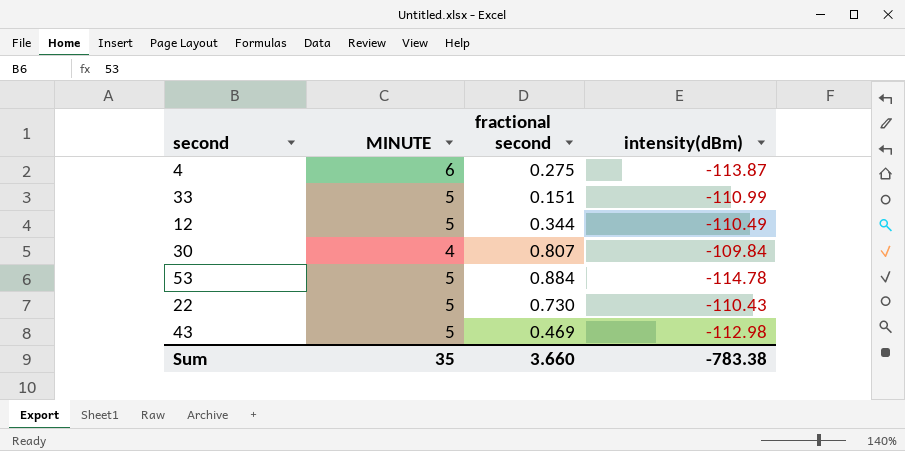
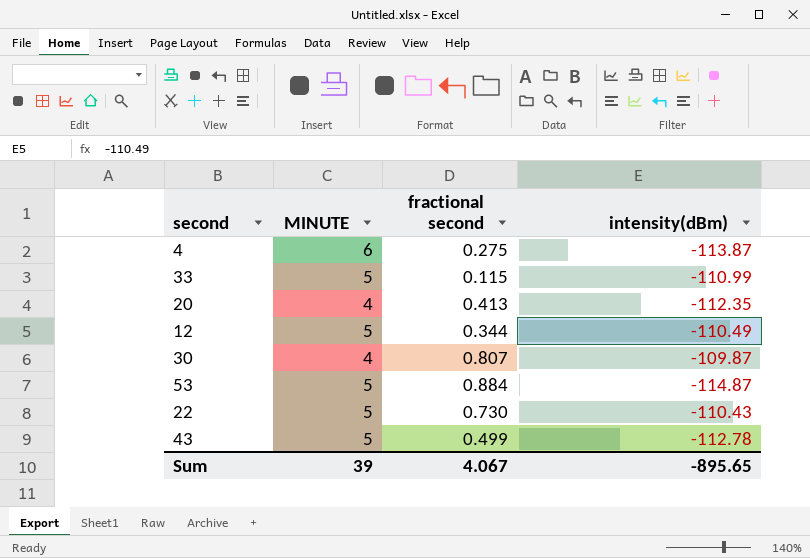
33 | fractional second: 0.151 -> 0.115
row 20: none -> 4 | 0.413 | -112.35
30 | intensity(dBm): -109.84 -> -109.87
53 | intensity(dBm): -114.78 -> -114.87
43 | fractional second: 0.469 -> 0.499
43 | intensity(dBm): -112.98 -> -112.78
Sum | MINUTE: 35 -> 39
Sum | fractional second: 3.660 -> 4.067
Sum | intensity(dBm): -783.38 -> -895.65

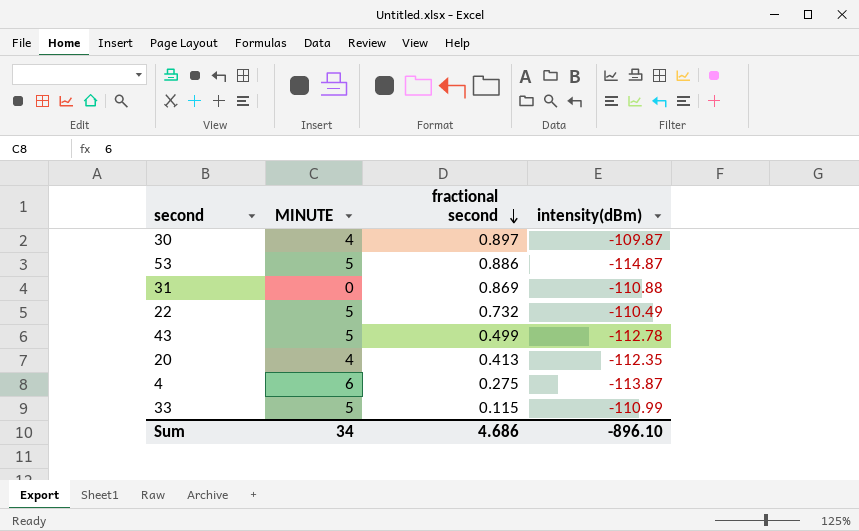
row order: none -> fractional second descending
row 12: 5 | 0.344 | -110.49 -> none
30 | fractional second: 0.807 -> 0.897
53 | fractional second: 0.884 -> 0.886
row 31: none -> 0 | 0.869 | -110.88
22 | fractional second: 0.730 -> 0.732
22 | intensity(dBm): -110.43 -> -110.49
Sum | MINUTE: 39 -> 34
Sum | fractional second: 4.067 -> 4.686
Sum | intensity(dBm): -895.65 -> -896.10

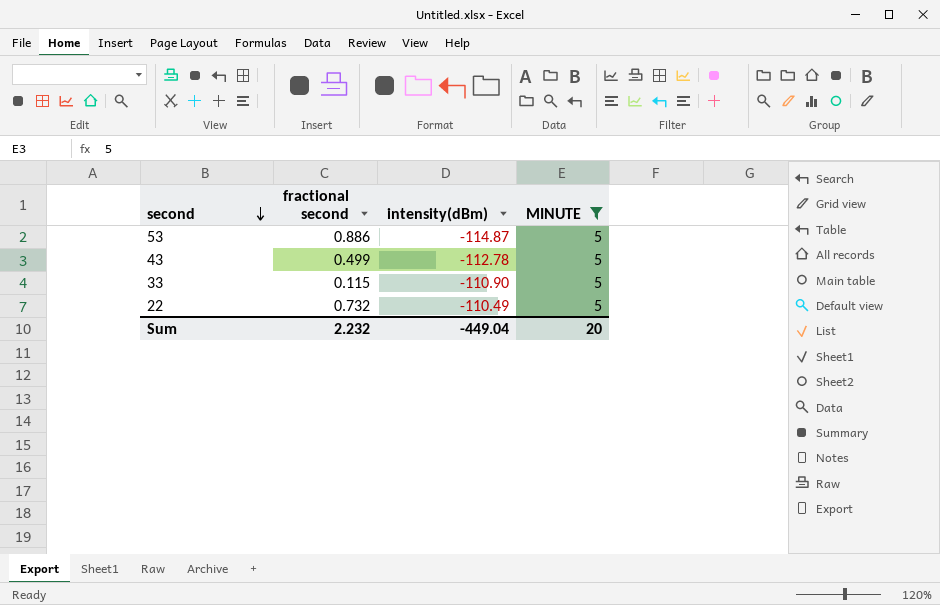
filter: none -> MINUTE = 5
row order: fractional second descending -> second descending
column MINUTE | position: 2 -> 4
33 | intensity(dBm): -110.99 -> -110.90
Sum | fractional second: 4.686 -> 2.232
Sum | intensity(dBm): -896.10 -> -449.04
Sum | MINUTE: 34 -> 20

